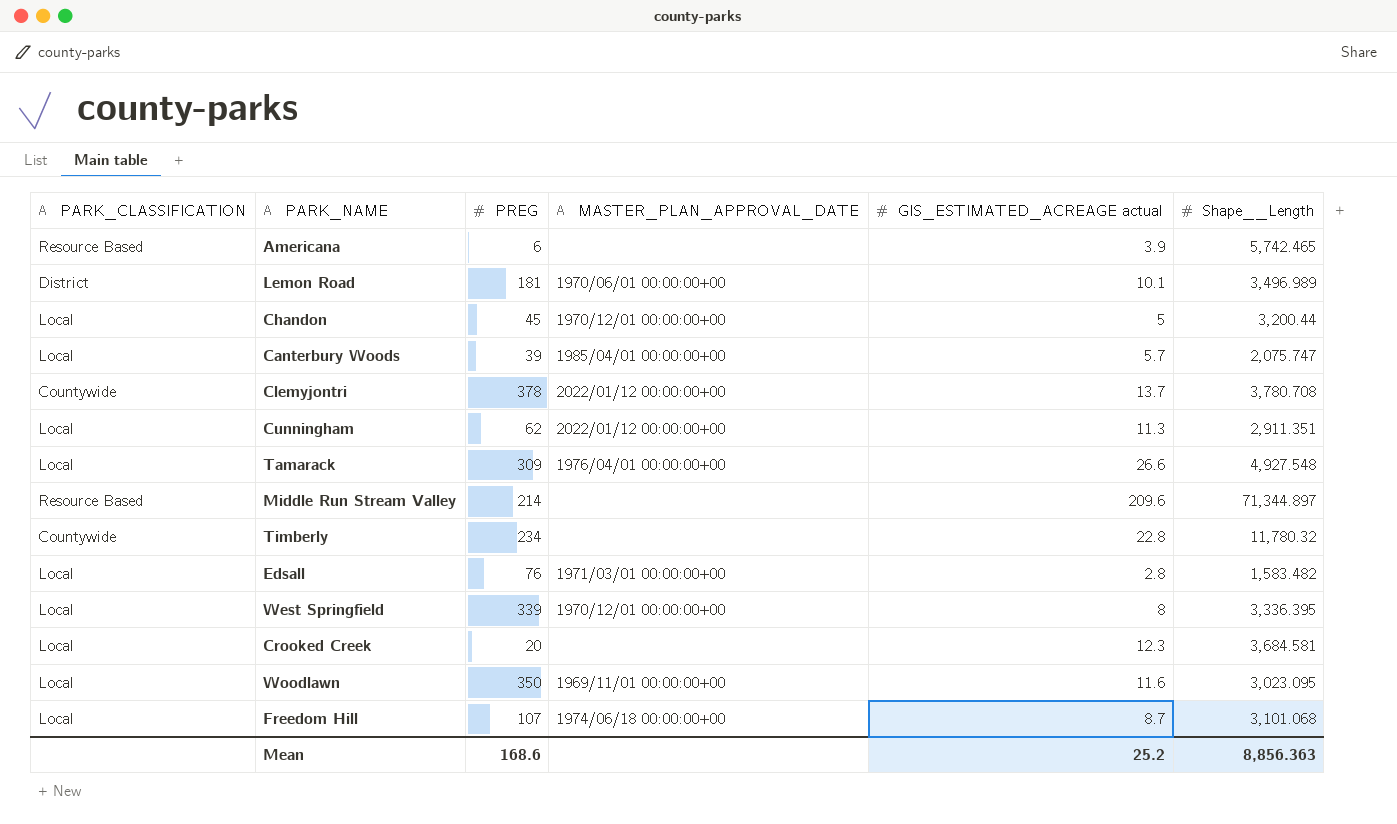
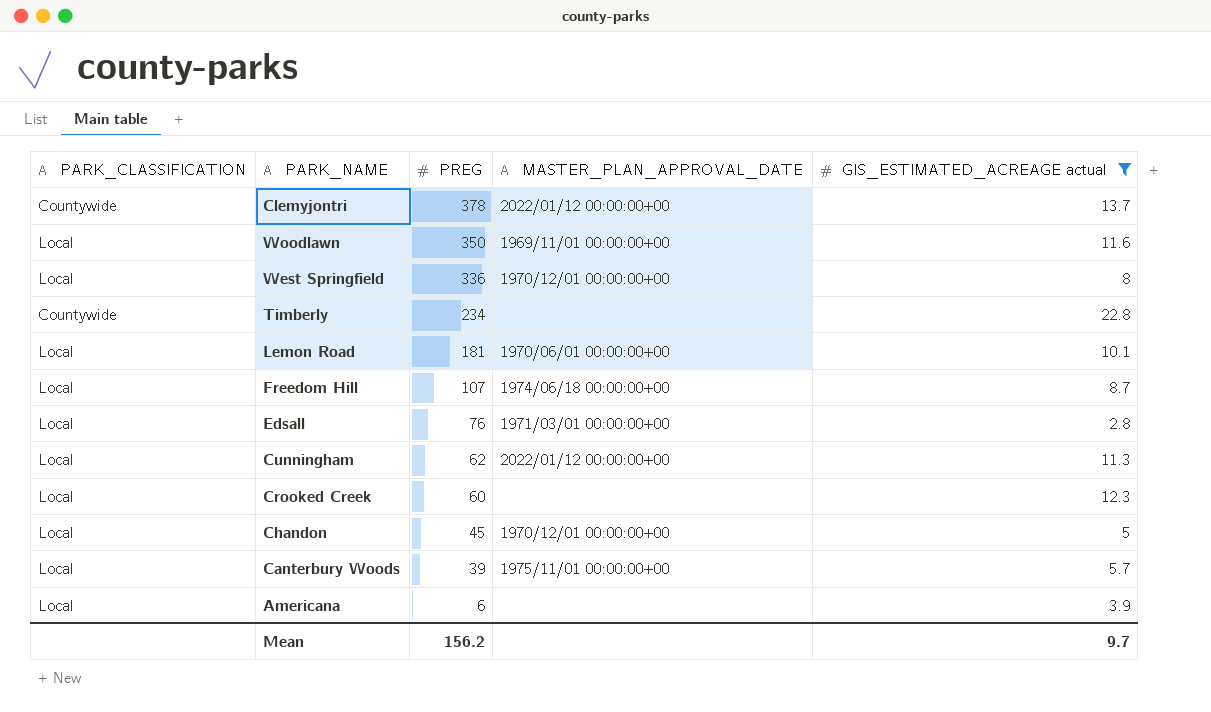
filter: none -> GIS_ESTIMATED_ACREAGE actual <= 22.8
row order: none -> PREG descending
column Shape__Length | position: 6 -> none
West Springfield | PREG: 339 -> 336
Lemon Road | PARK_CLASSIFICATION: District -> Local
Crooked Creek | PREG: 20 -> 60
Canterbury Woods | MASTER_PLAN_APPROVAL_DATE: 1985/04/01 00:00:00+00 -> 1975/11/01 00:00:00+00
Americana | PARK_CLASSIFICATION: Resource Based -> Local
Mean | PREG: 168.6 -> 156.2
Mean | GIS_ESTIMATED_ACREAGE actual: 25.2 -> 9.7

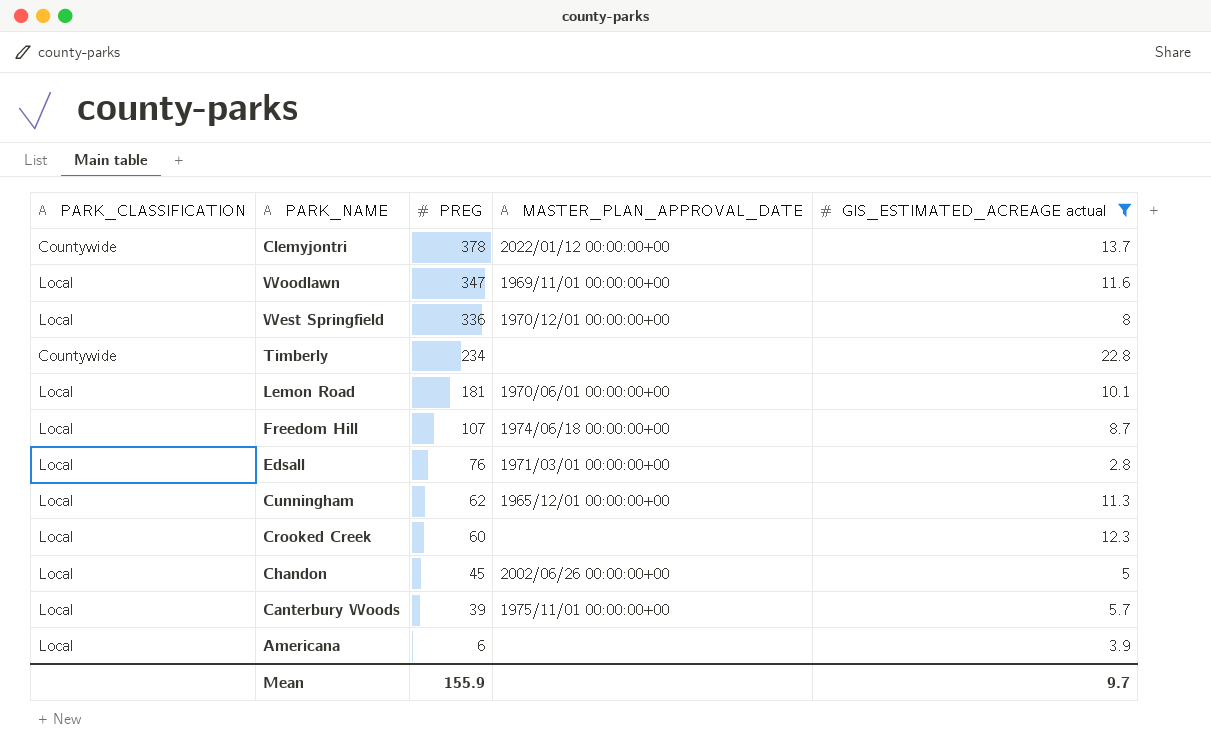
Woodlawn | PREG: 350 -> 347
Cunningham | MASTER_PLAN_APPROVAL_DATE: 2022/01/12 00:00:00+00 -> 1965/12/01 00:00:00+00
Chandon | MASTER_PLAN_APPROVAL_DATE: 1970/12/01 00:00:00+00 -> 2002/06/26 00:00:00+00
Mean | PREG: 156.2 -> 155.9

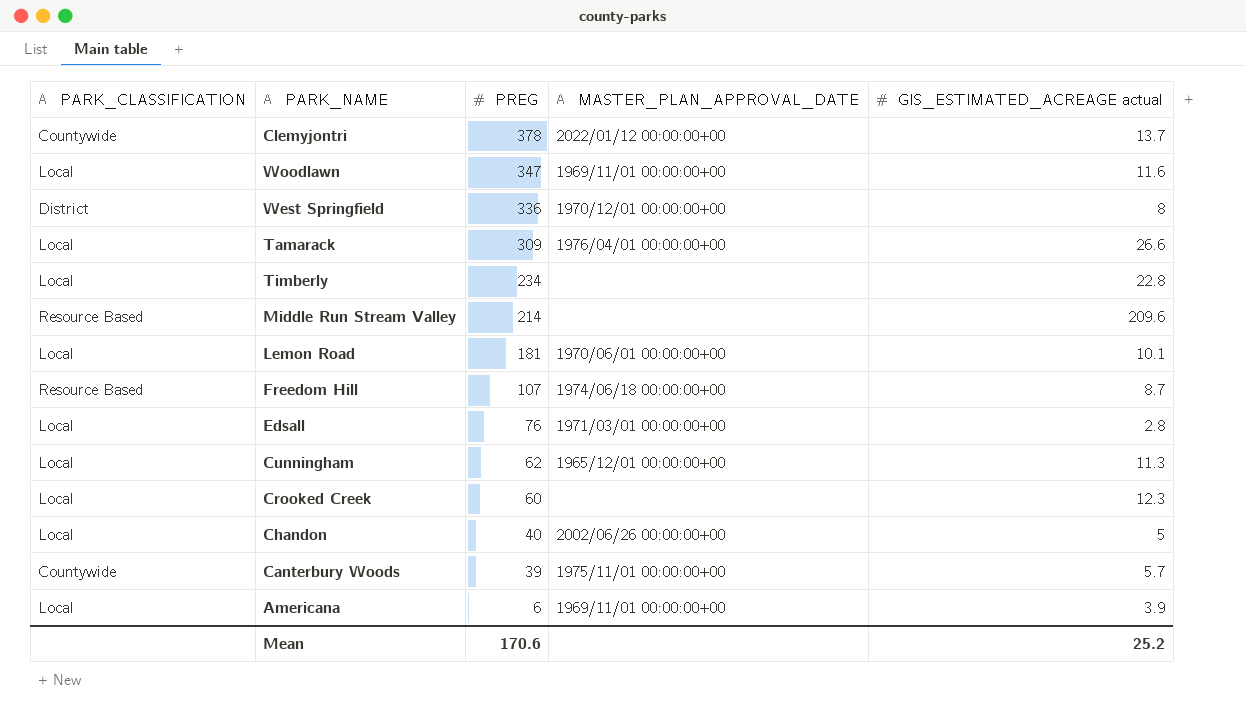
filter: GIS_ESTIMATED_ACREAGE actual <= 22.8 -> none
West Springfield | PARK_CLASSIFICATION: Local -> District
Timberly | PARK_CLASSIFICATION: Countywide -> Local
Freedom Hill | PARK_CLASSIFICATION: Local -> Resource Based
Chandon | PREG: 45 -> 40
Canterbury Woods | PARK_CLASSIFICATION: Local -> Countywide
Americana | MASTER_PLAN_APPROVAL_DATE: none -> 1969/11/01 00:00:00+00
Mean | PREG: 155.9 -> 170.6
Mean | GIS_ESTIMATED_ACREAGE actual: 9.7 -> 25.2

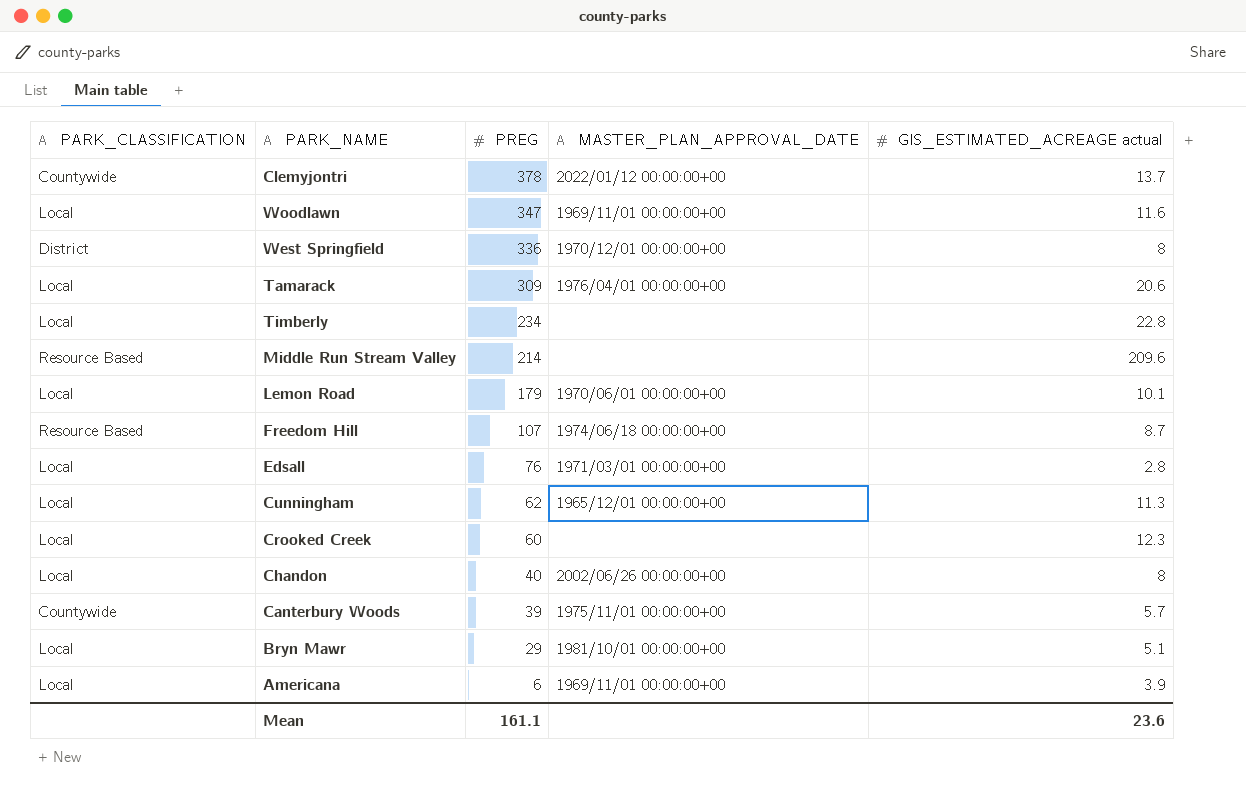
Tamarack | GIS_ESTIMATED_ACREAGE actual: 26.6 -> 20.6
Lemon Road | PREG: 181 -> 179
Chandon | GIS_ESTIMATED_ACREAGE actual: 5 -> 8
row Bryn Mawr: none -> Local | 29 | 1981/10/01 00:00:00+00 | 5.1
Mean | PREG: 170.6 -> 161.1
Mean | GIS_ESTIMATED_ACREAGE actual: 25.2 -> 23.6

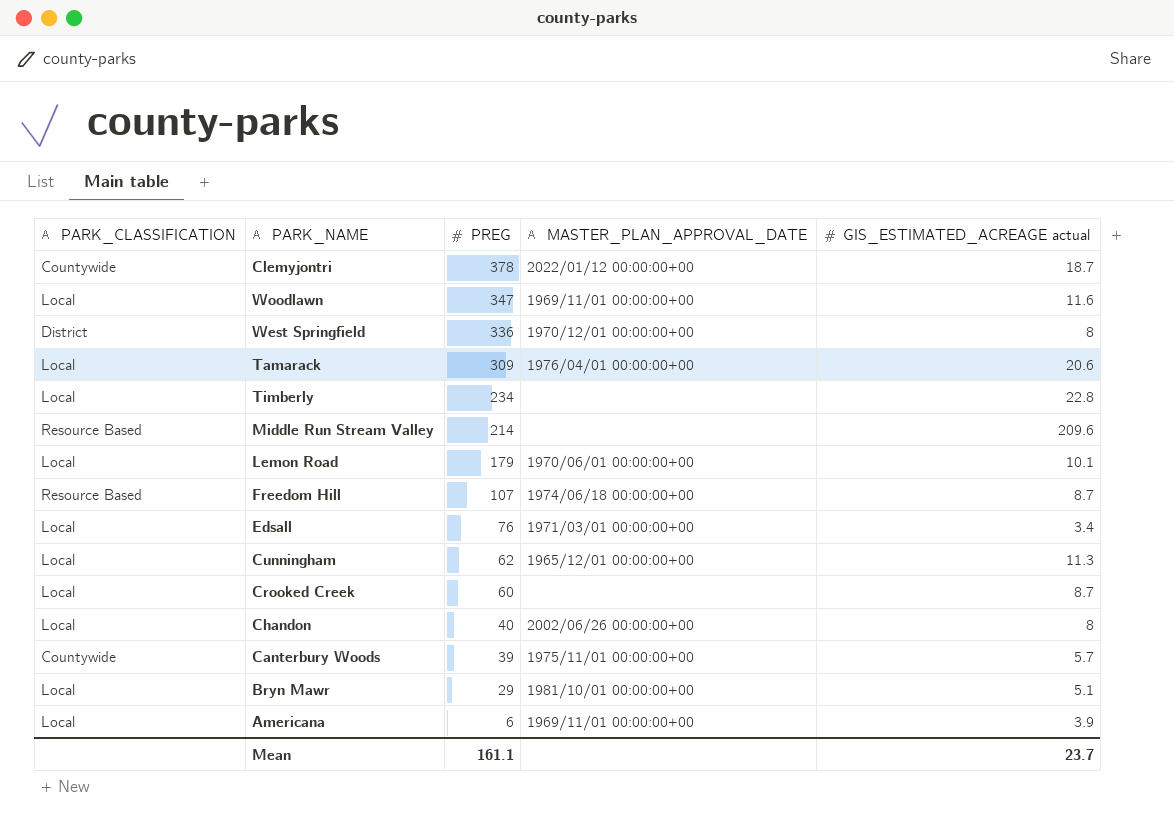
Clemyjontri | GIS_ESTIMATED_ACREAGE actual: 13.7 -> 18.7
Edsall | GIS_ESTIMATED_ACREAGE actual: 2.8 -> 3.4
Crooked Creek | GIS_ESTIMATED_ACREAGE actual: 12.3 -> 8.7
Mean | GIS_ESTIMATED_ACREAGE actual: 23.6 -> 23.7

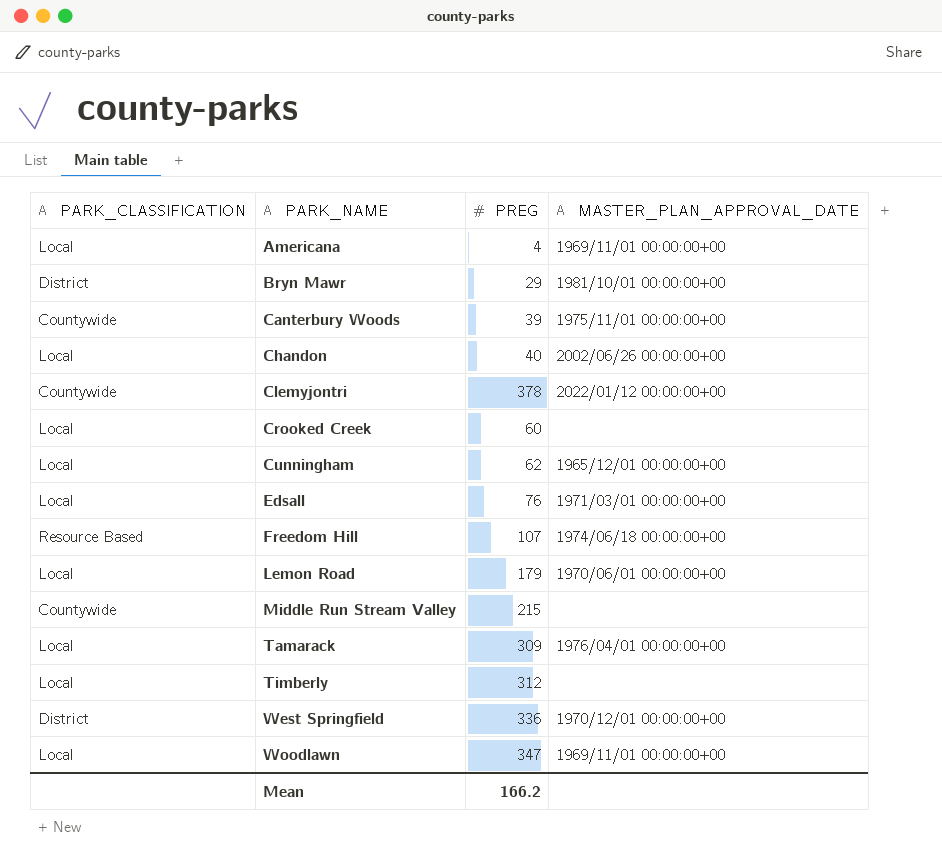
row order: PREG descending -> PARK_NAME ascending
column GIS_ESTIMATED_ACREAGE actual | position: 5 -> none
Americana | PREG: 6 -> 4
Bryn Mawr | PARK_CLASSIFICATION: Local -> District
Middle Run Stream Valley | PARK_CLASSIFICATION: Resource Based -> Countywide
Middle Run Stream Valley | PREG: 214 -> 215
Timberly | PREG: 234 -> 312
Mean | PREG: 161.1 -> 166.2

